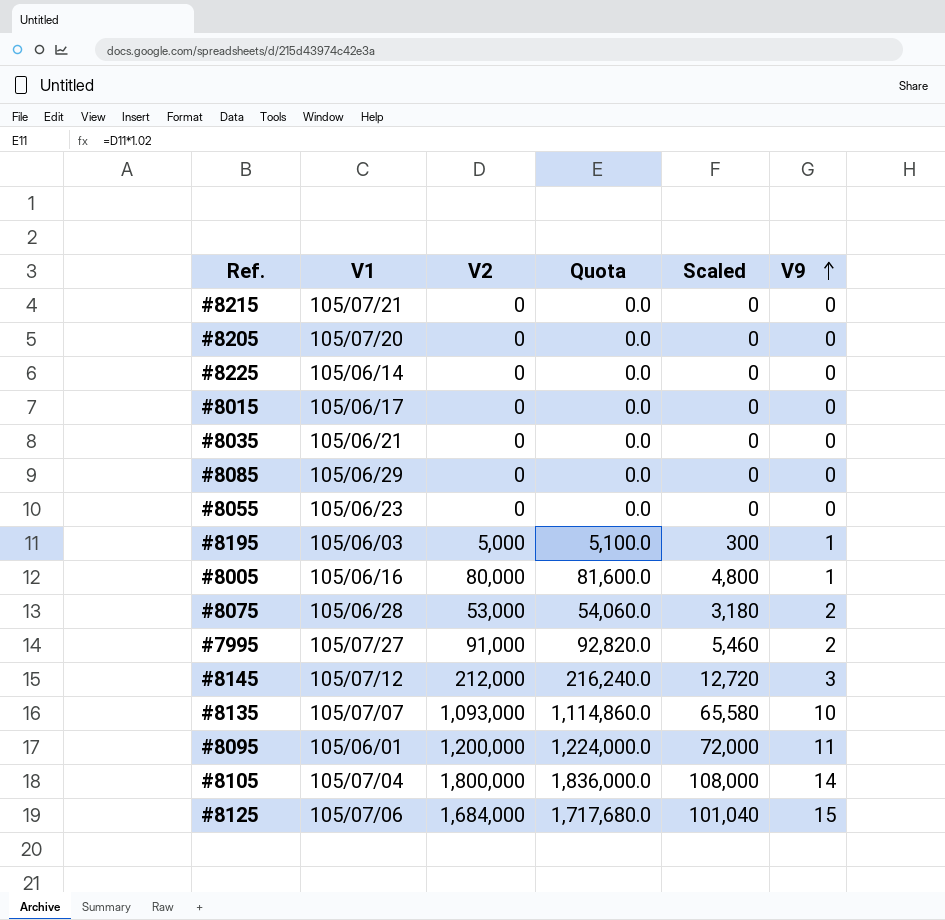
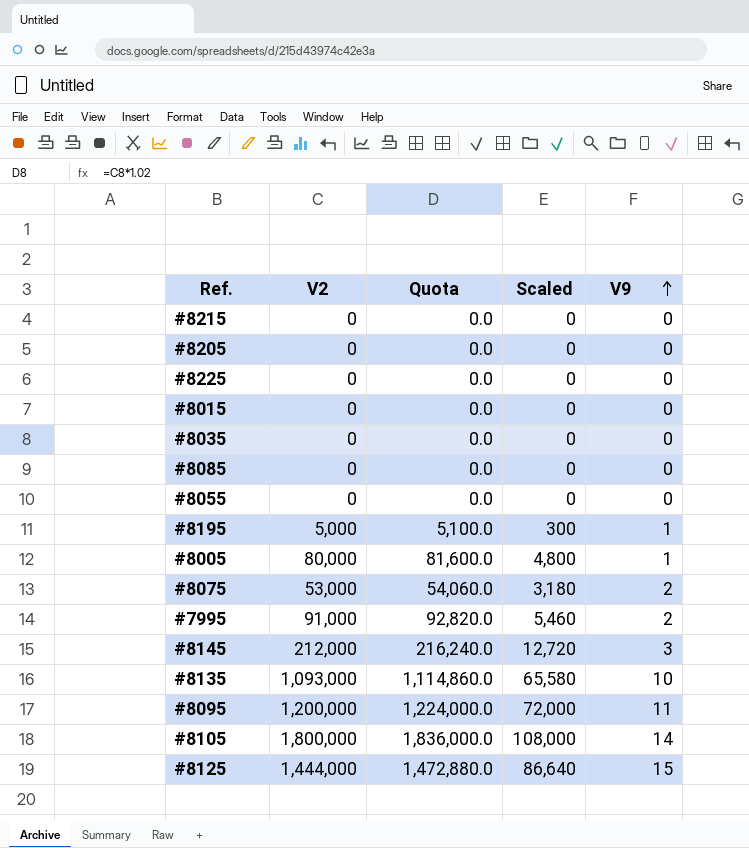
column V1 | position: 2 -> none
#8125 | V2: 1,684,000 -> 1,444,000
#8125 | Quota: 1,717,680.0 -> 1,472,880.0
#8125 | Scaled: 101,040 -> 86,640

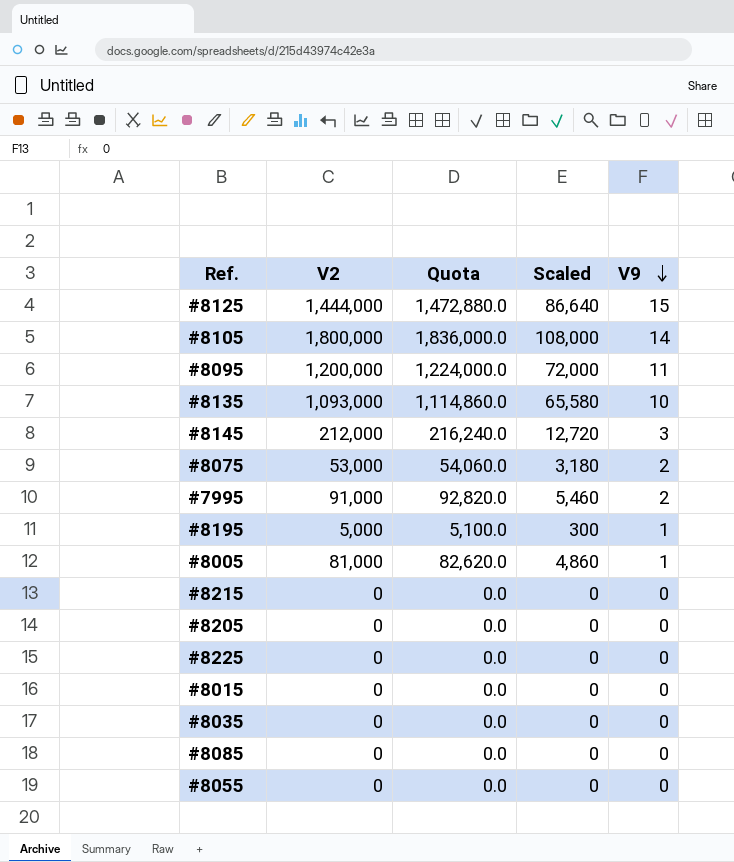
row order: V9 ascending -> V9 descending
#8005 | V2: 80,000 -> 81,000
#8005 | Quota: 81,600.0 -> 82,620.0
#8005 | Scaled: 4,800 -> 4,860

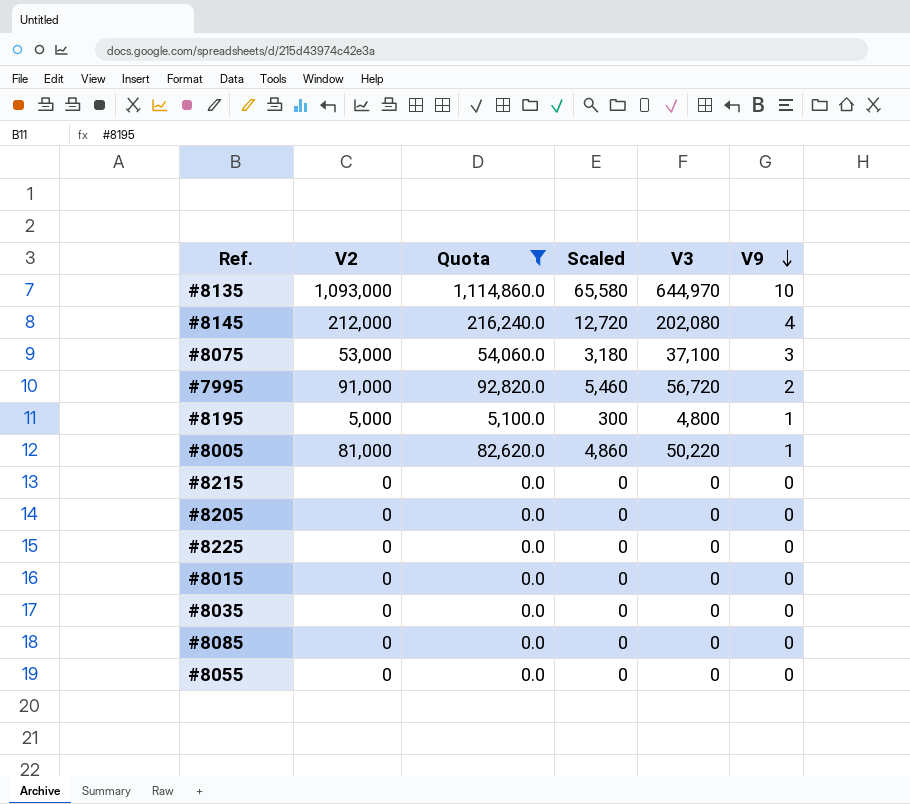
filter: none -> Quota <= 1,114,860.0
column V3 | position: none -> 5
#8145 | V9: 3 -> 4
#8075 | V9: 2 -> 3

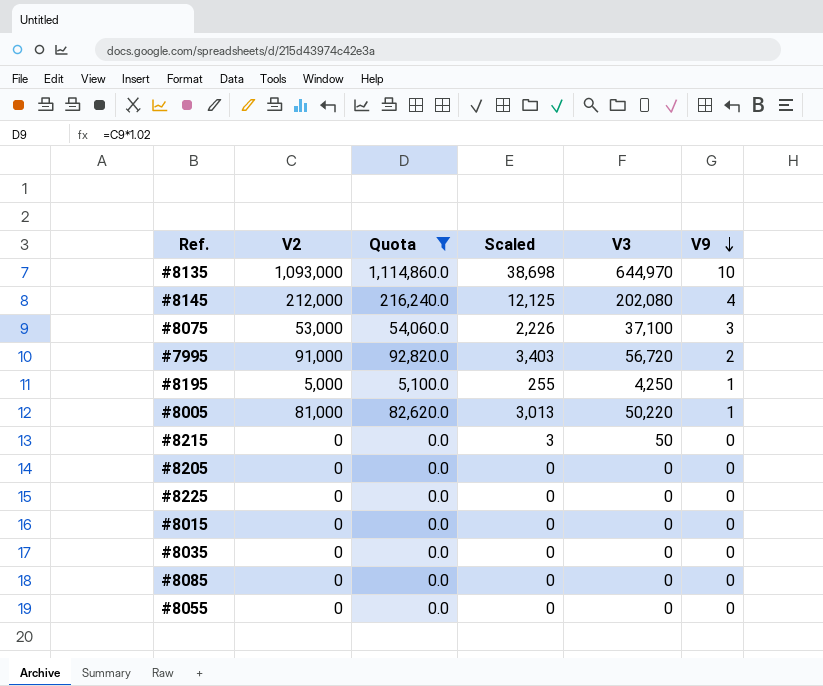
column Scaled | formula: [V2] * 0.06 -> [V3] * 0.06
#8195 | V3: 4,800 -> 4,250
#8215 | V3: 0 -> 50

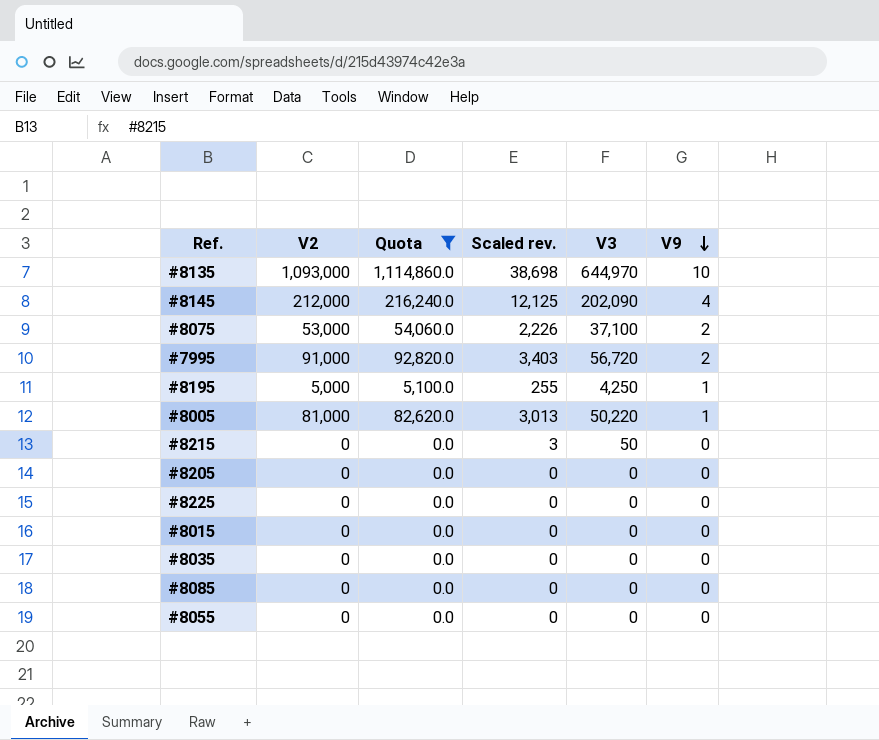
column name: Scaled -> Scaled rev.
#8145 | V3: 202,080 -> 202,090
#8075 | V9: 3 -> 2

